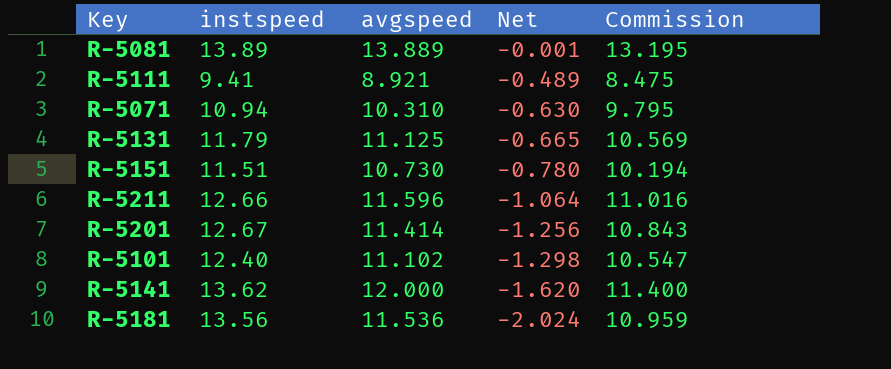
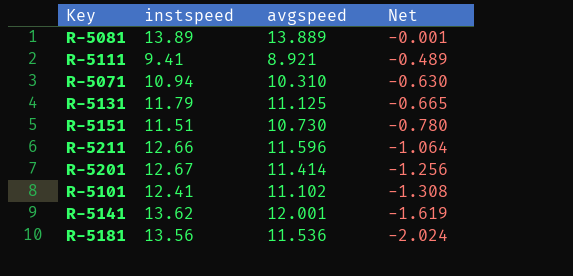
column Commission | formula: [avgspeed] * 0.95 -> none
R-5101 | instspeed: 12.40 -> 12.41
R-5101 | Net: -1.298 -> -1.308
R-5141 | avgspeed: 12.000 -> 12.001
R-5141 | Net: -1.620 -> -1.619

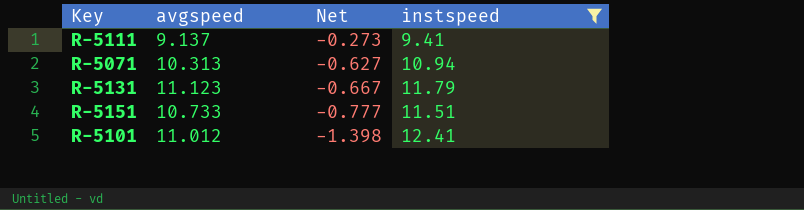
filter: none -> instspeed <= 12.41
column instspeed | position: 2 -> 4
R-5111 | avgspeed: 8.921 -> 9.137
R-5111 | Net: -0.489 -> -0.273
R-5071 | avgspeed: 10.310 -> 10.313
R-5071 | Net: -0.630 -> -0.627
R-5131 | avgspeed: 11.125 -> 11.123
R-5131 | Net: -0.665 -> -0.667
R-5151 | avgspeed: 10.730 -> 10.733
R-5151 | Net: -0.780 -> -0.777
R-5101 | avgspeed: 11.102 -> 11.012
R-5101 | Net: -1.308 -> -1.398

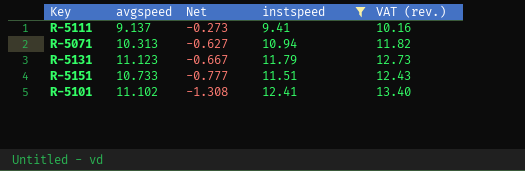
column VAT (rev.) | formula: none -> [instspeed] * 1.08
R-5101 | avgspeed: 11.012 -> 11.102
R-5101 | Net: -1.398 -> -1.308

